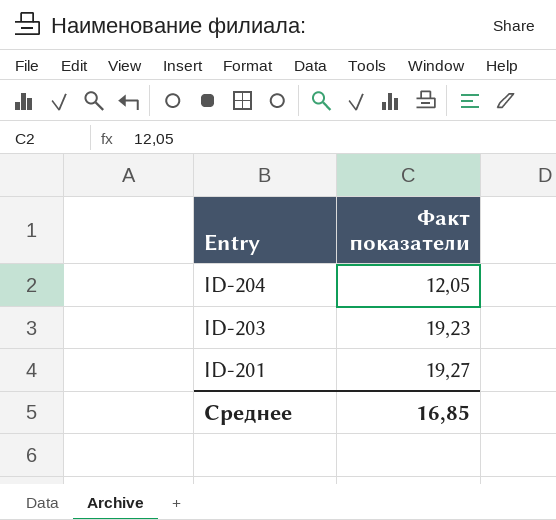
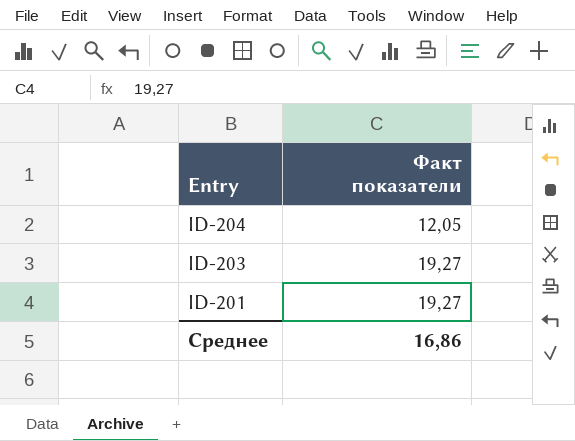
ID-203 | Факт показатели: 19,23 -> 19,27
Среднее | Факт показатели: 16,85 -> 16,86

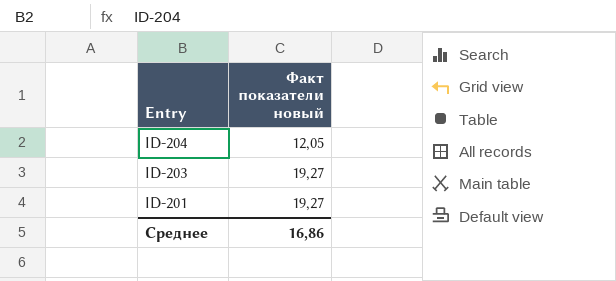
column name: Факт показатели -> Факт показатели новый

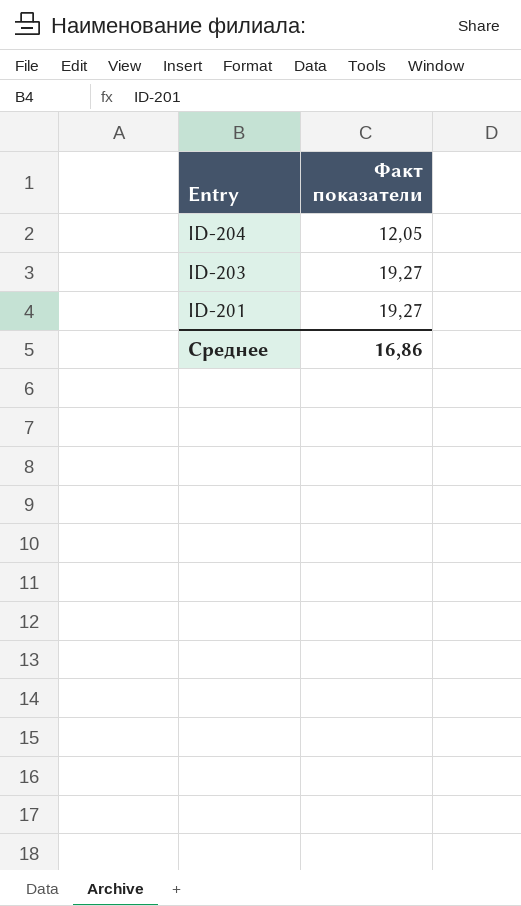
column name: Факт показатели новый -> Факт показатели

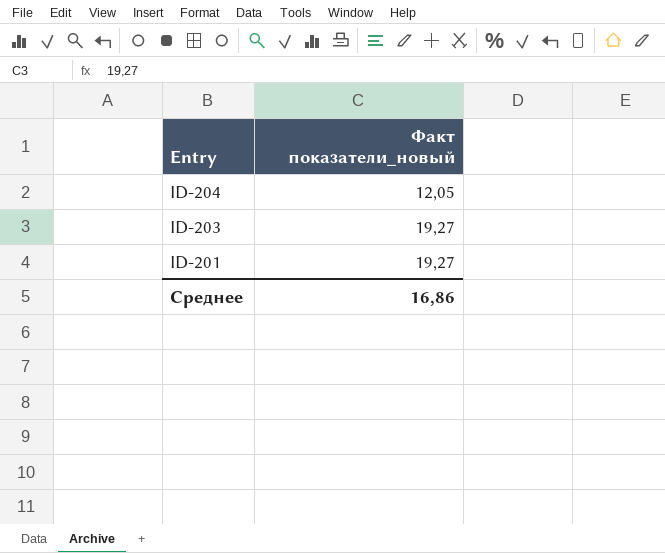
column name: Факт показатели -> Факт показатели_новый

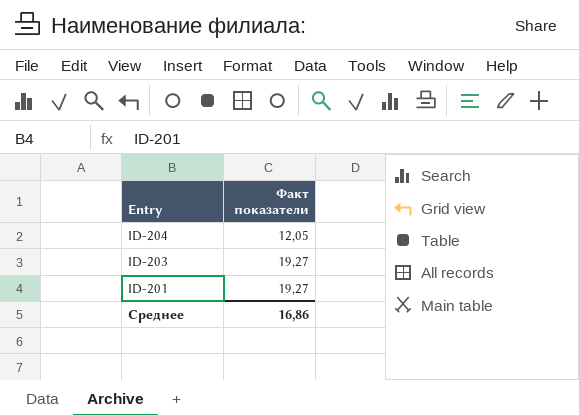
column name: Факт показатели_новый -> Факт показатели

